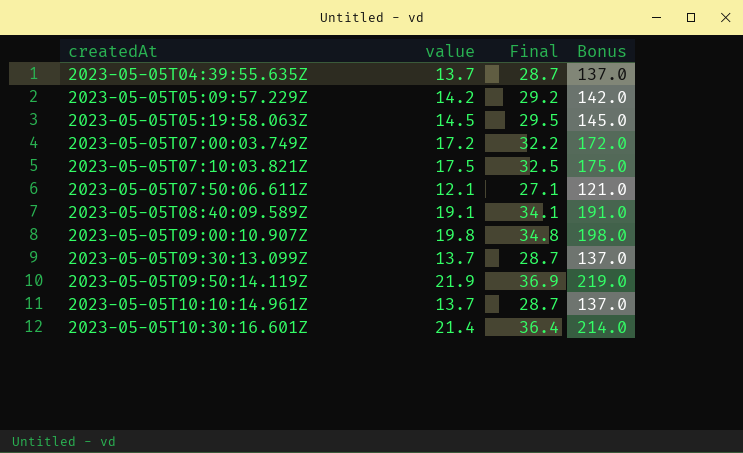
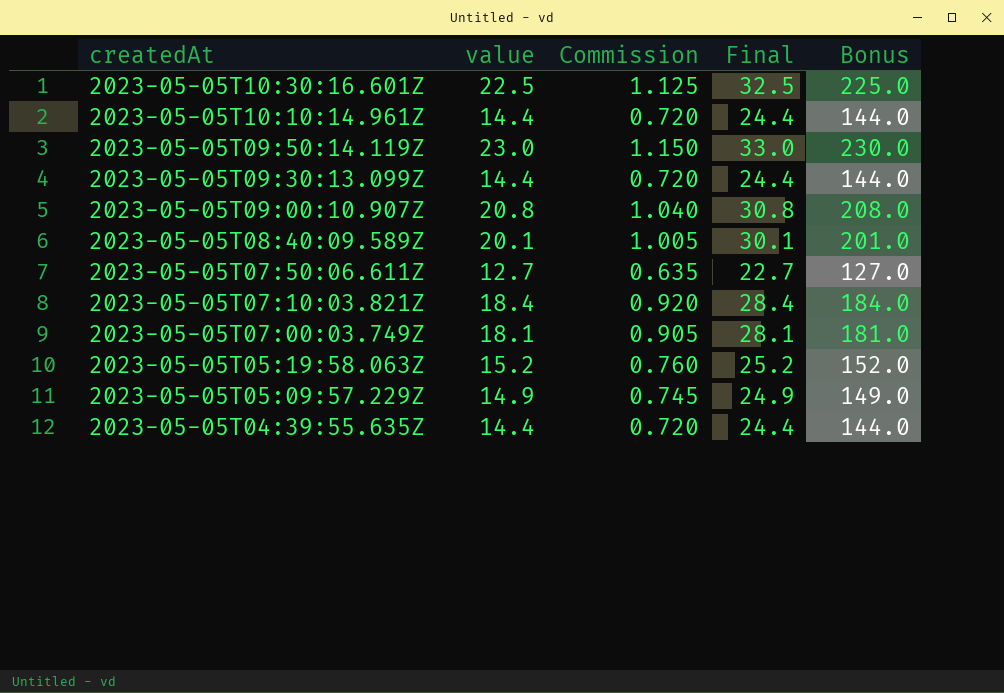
row order: createdAt ascending -> createdAt descending
column Commission | formula: none -> [value] * 0.05
column Final | formula: [value] + 15 -> [value] + 10
2023-05-05T10:30:16.601Z | value: 21.4 -> 22.5
2023-05-05T10:30:16.601Z | Bonus: 214.0 -> 225.0
2023-05-05T10:10:14.961Z | value: 13.7 -> 14.4
2023-05-05T10:10:14.961Z | Bonus: 137.0 -> 144.0
2023-05-05T09:50:14.119Z | value: 21.9 -> 23.0
2023-05-05T09:50:14.119Z | Bonus: 219.0 -> 230.0
2023-05-05T09:30:13.099Z | value: 13.7 -> 14.4
2023-05-05T09:30:13.099Z | Bonus: 137.0 -> 144.0
2023-05-05T09:00:10.907Z | value: 19.8 -> 20.8
2023-05-05T09:00:10.907Z | Bonus: 198.0 -> 208.0
2023-05-05T08:40:09.589Z | value: 19.1 -> 20.1
2023-05-05T08:40:09.589Z | Bonus: 191.0 -> 201.0
2023-05-05T07:50:06.611Z | value: 12.1 -> 12.7
2023-05-05T07:50:06.611Z | Bonus: 121.0 -> 127.0
2023-05-05T07:10:03.821Z | value: 17.5 -> 18.4
2023-05-05T07:10:03.821Z | Bonus: 175.0 -> 184.0
2023-05-05T07:00:03.749Z | value: 17.2 -> 18.1
2023-05-05T07:00:03.749Z | Bonus: 172.0 -> 181.0
2023-05-05T05:19:58.063Z | value: 14.5 -> 15.2
2023-05-05T05:19:58.063Z | Bonus: 145.0 -> 152.0
2023-05-05T05:09:57.229Z | value: 14.2 -> 14.9
2023-05-05T05:09:57.229Z | Bonus: 142.0 -> 149.0
2023-05-05T04:39:55.635Z | value: 13.7 -> 14.4
2023-05-05T04:39:55.635Z | Bonus: 137.0 -> 144.0

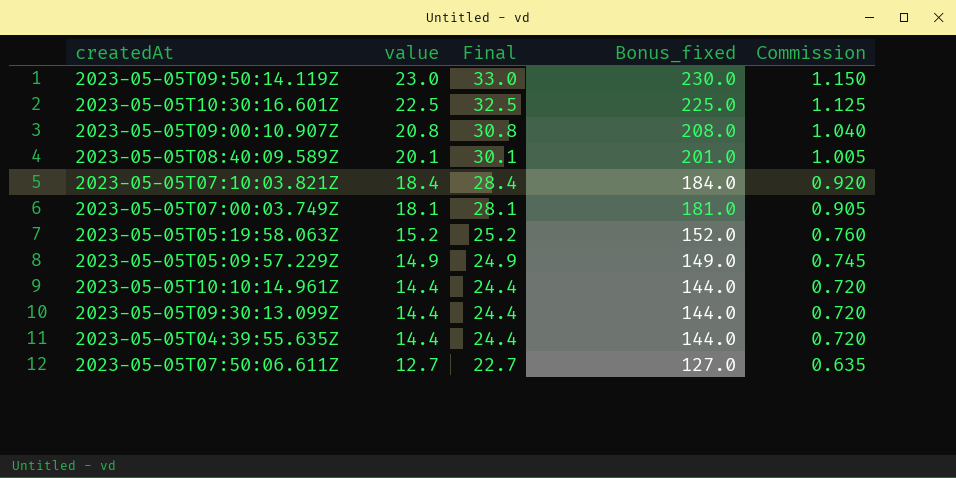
row order: createdAt descending -> value descending
column name: Bonus -> Bonus_fixed
column Commission | position: 3 -> 5

